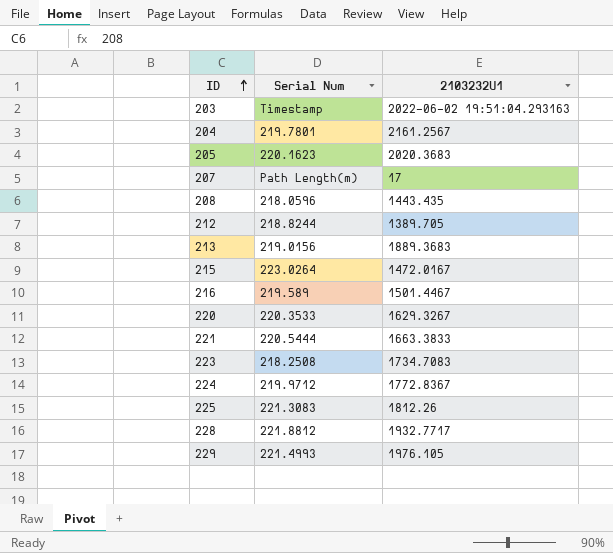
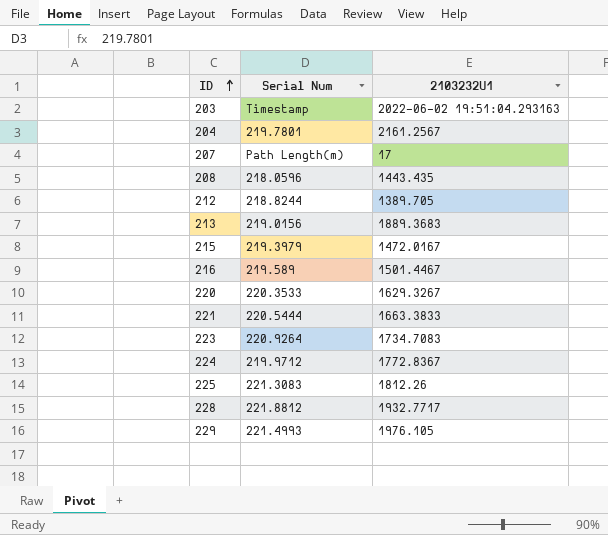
row 205: 220.1623 | 2020.3683 -> none
215 | Serial Num: 223.0264 -> 219.3979
223 | Serial Num: 218.2508 -> 220.9264

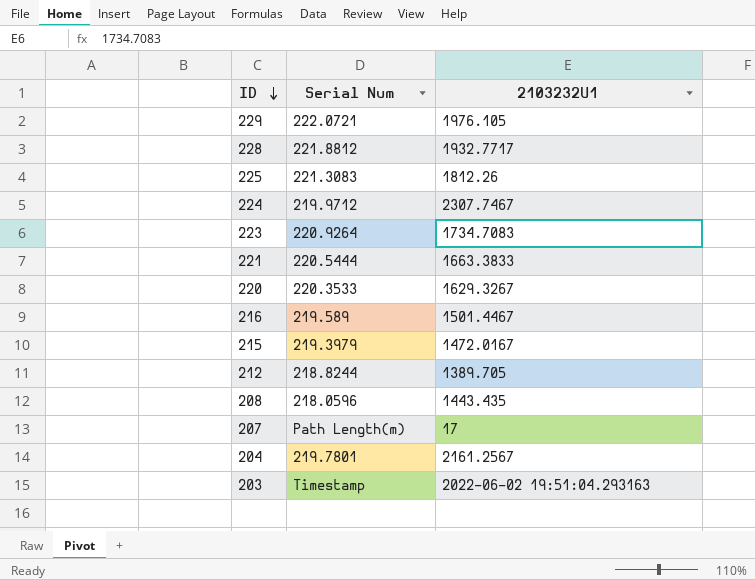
row order: ID ascending -> ID descending
row 213: 219.0156 | 1889.3683 -> none
229 | Serial Num: 221.4993 -> 222.0721
224 | 2103232U1: 1772.8367 -> 2307.7467

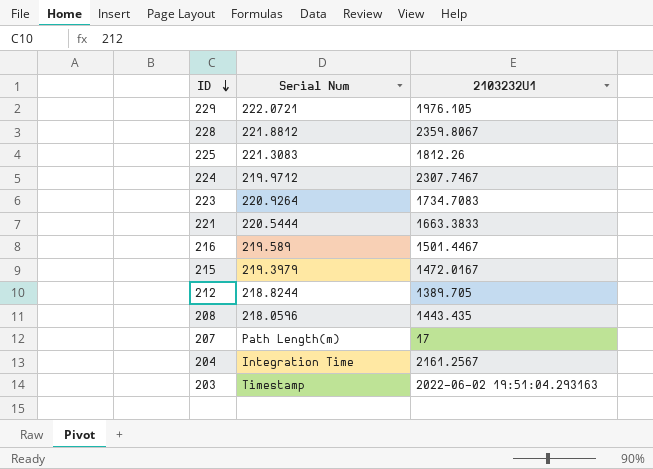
row 220: 220.3533 | 1629.3267 -> none
228 | 2103232U1: 1932.7717 -> 2359.8067
204 | Serial Num: 219.7801 -> Integration Time

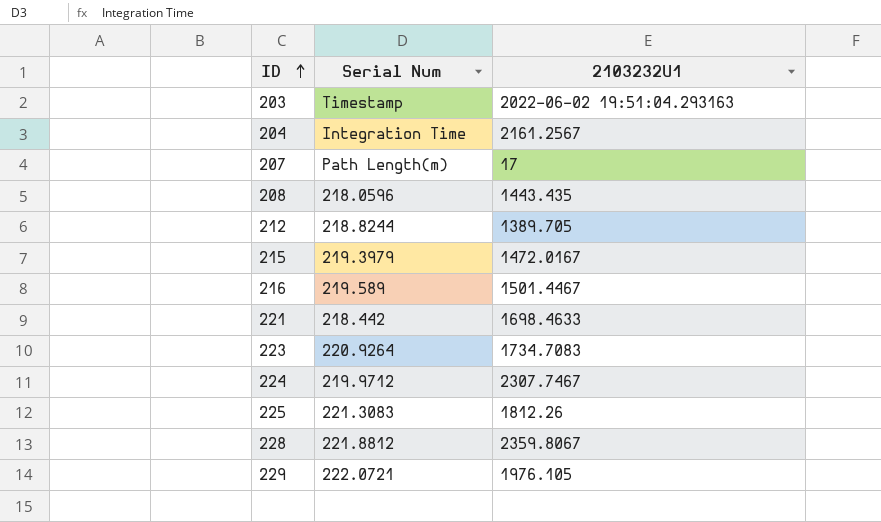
row order: ID descending -> ID ascending
221 | Serial Num: 220.5444 -> 218.442
221 | 2103232U1: 1663.3833 -> 1698.4633

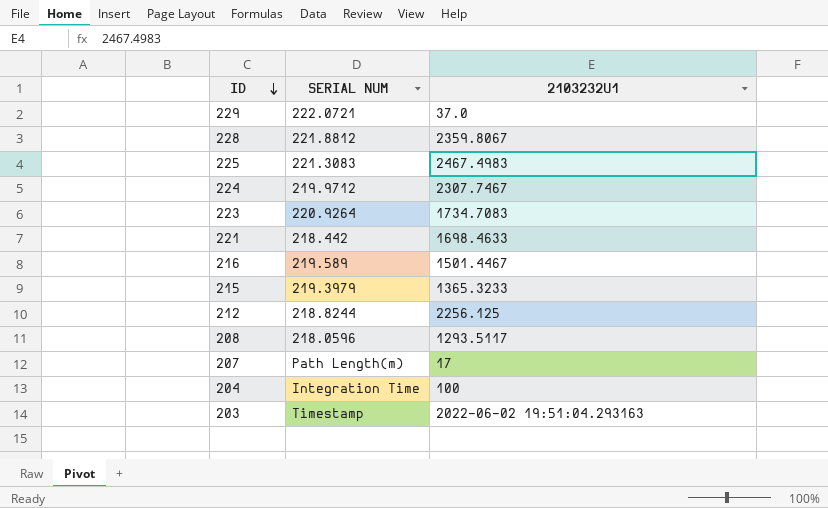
row order: ID ascending -> ID descending
column name: Serial Num -> SERIAL NUM
229 | 2103232U1: 1976.105 -> 37.0
225 | 2103232U1: 1812.26 -> 2467.4983
215 | 2103232U1: 1472.0167 -> 1365.3233
212 | 2103232U1: 1389.705 -> 2256.125
208 | 2103232U1: 1443.435 -> 1293.5117
204 | 2103232U1: 2161.2567 -> 100

